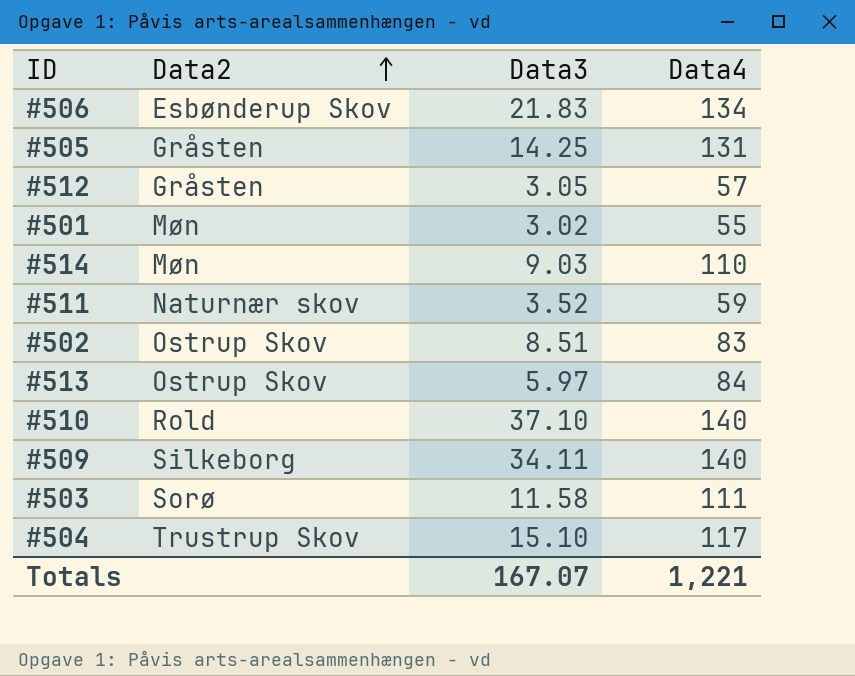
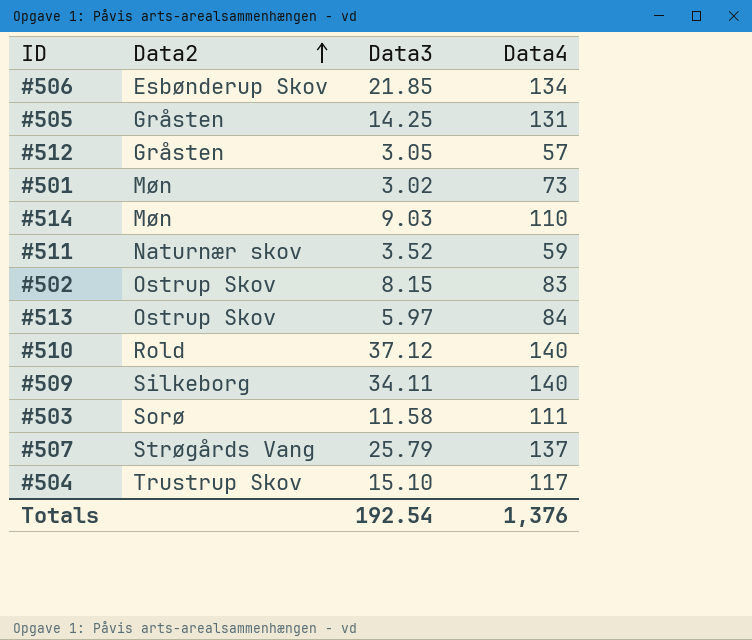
#506 | Data3: 21.83 -> 21.85
#501 | Data4: 55 -> 73
#502 | Data3: 8.51 -> 8.15
#510 | Data3: 37.10 -> 37.12
row #507: none -> Strøgårds Vang | 25.79 | 137
Totals | Data3: 167.07 -> 192.54
Totals | Data4: 1,221 -> 1,376

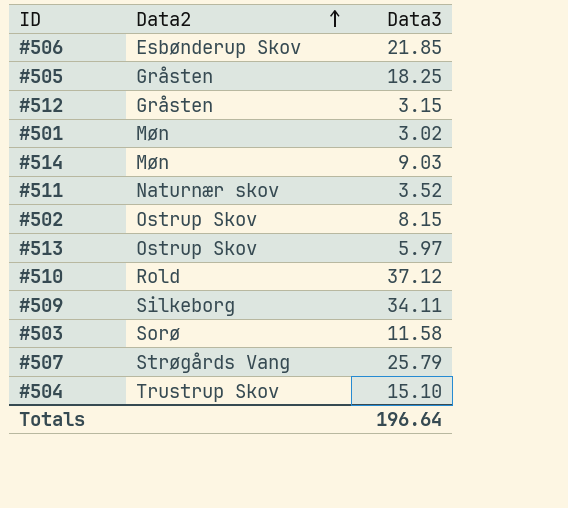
column Data4 | position: 4 -> none
#505 | Data3: 14.25 -> 18.25
#512 | Data3: 3.05 -> 3.15
Totals | Data3: 192.54 -> 196.64

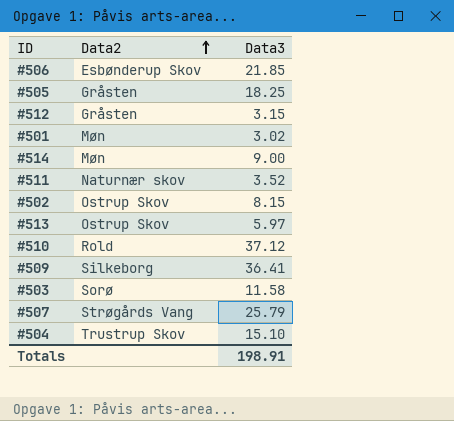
#514 | Data3: 9.03 -> 9.00
#509 | Data3: 34.11 -> 36.41
Totals | Data3: 196.64 -> 198.91

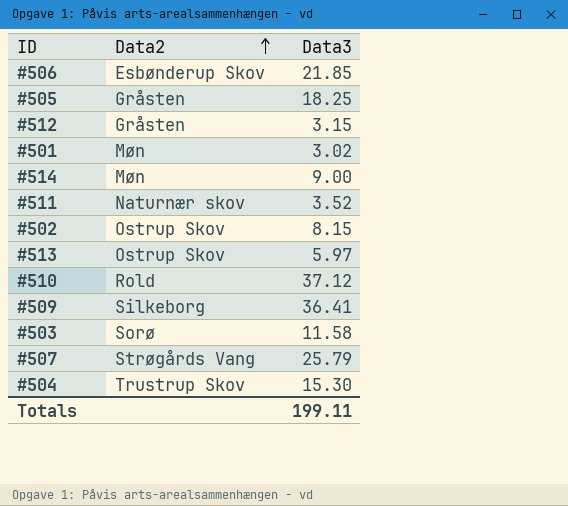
#504 | Data3: 15.10 -> 15.30
Totals | Data3: 198.91 -> 199.11

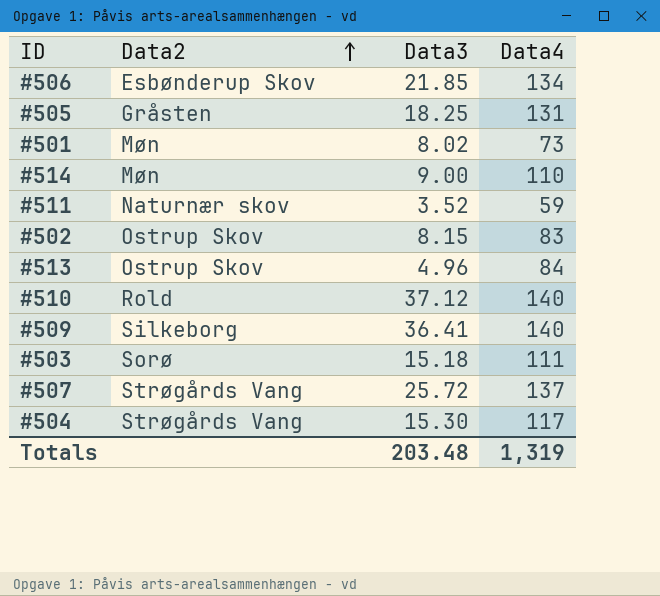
column Data4 | position: none -> 4
row #512: Gråsten | 3.15 -> none
#501 | Data3: 3.02 -> 8.02
#513 | Data3: 5.97 -> 4.96
#503 | Data3: 11.58 -> 15.18
#507 | Data3: 25.79 -> 25.72
#504 | Data2: Trustrup Skov -> Strøgårds Vang
Totals | Data3: 199.11 -> 203.48

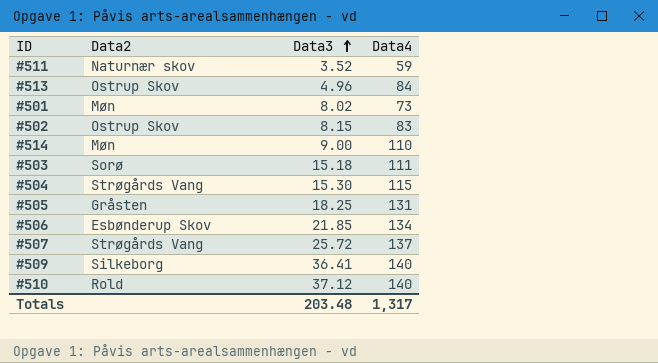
row order: Data2 ascending -> Data3 ascending
#504 | Data4: 117 -> 115
Totals | Data4: 1,319 -> 1,317

